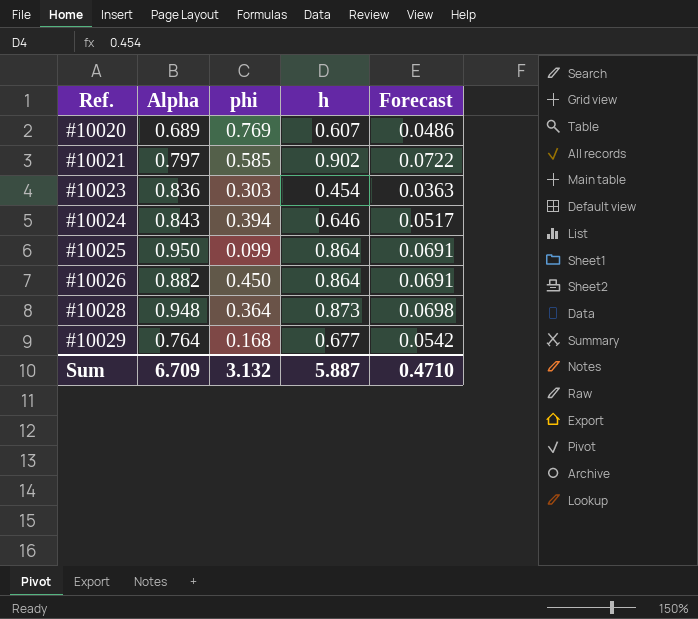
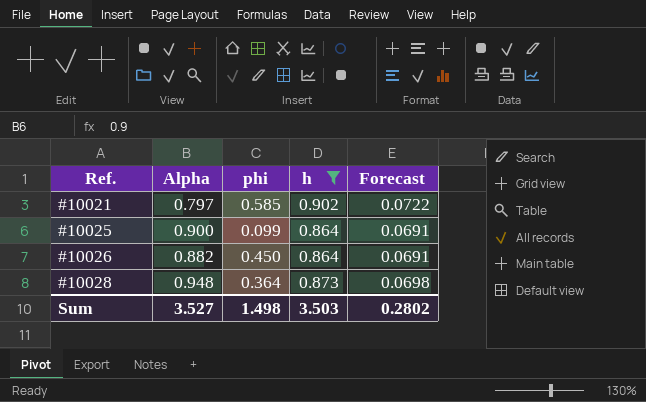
filter: none -> h >= 0.864
#10025 | Alpha: 0.950 -> 0.900
Sum | Alpha: 6.709 -> 3.527
Sum | phi: 3.132 -> 1.498
Sum | h: 5.887 -> 3.503
Sum | Forecast: 0.4710 -> 0.2802

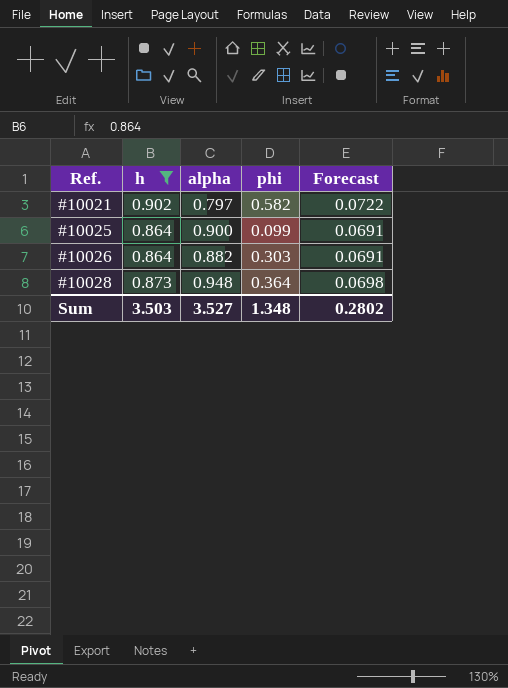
column h | position: 4 -> 2
column name: Alpha -> alpha
#10021 | phi: 0.585 -> 0.582
#10026 | phi: 0.450 -> 0.303
Sum | phi: 1.498 -> 1.348

